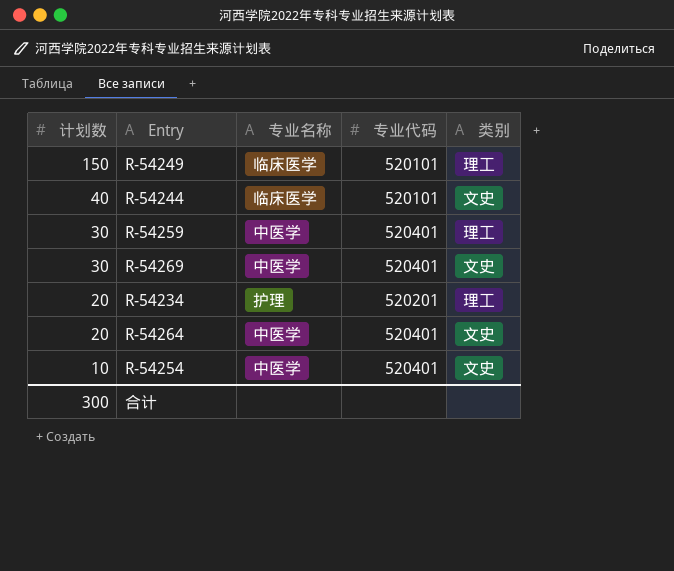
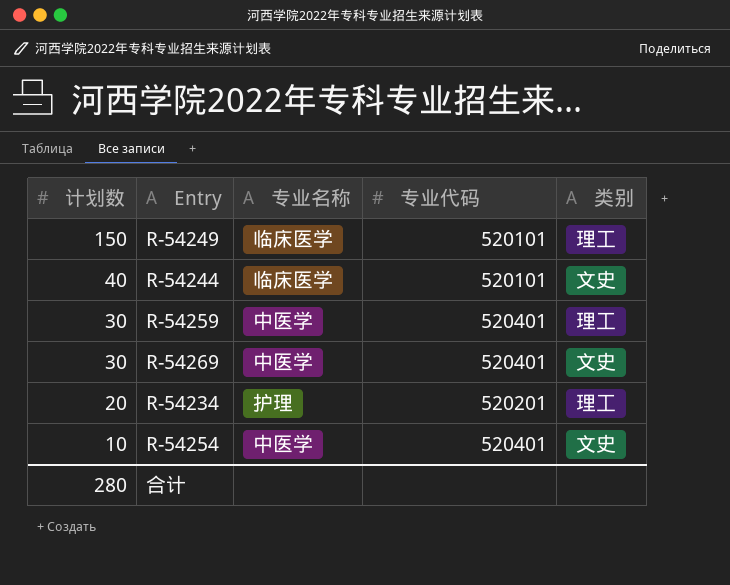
row R-54264: 20 | 中医学 | 520401 | 文史 -> none
合计 | 计划数: 300 -> 280

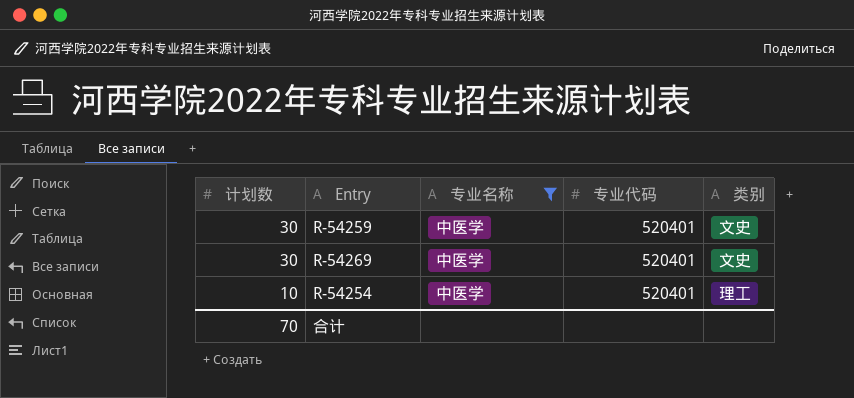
filter: none -> 专业名称 = 中医学
R-54259 | 类别: 理工 -> 文史
R-54254 | 类别: 文史 -> 理工
合计 | 计划数: 280 -> 70

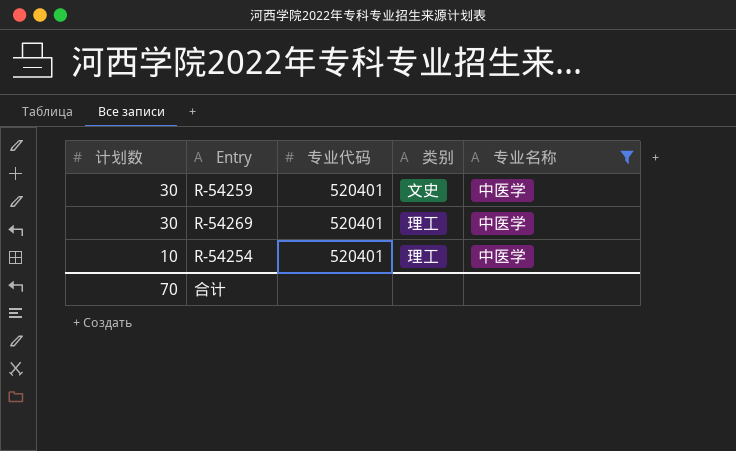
column 专业名称 | position: 3 -> 5
R-54269 | 类别: 文史 -> 理工

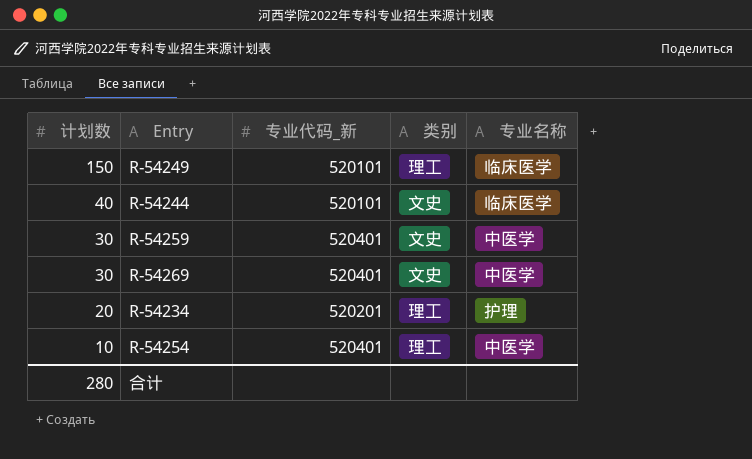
filter: 专业名称 = 中医学 -> none
column name: 专业代码 -> 专业代码_新
R-54269 | 类别: 理工 -> 文史
合计 | 计划数: 70 -> 280

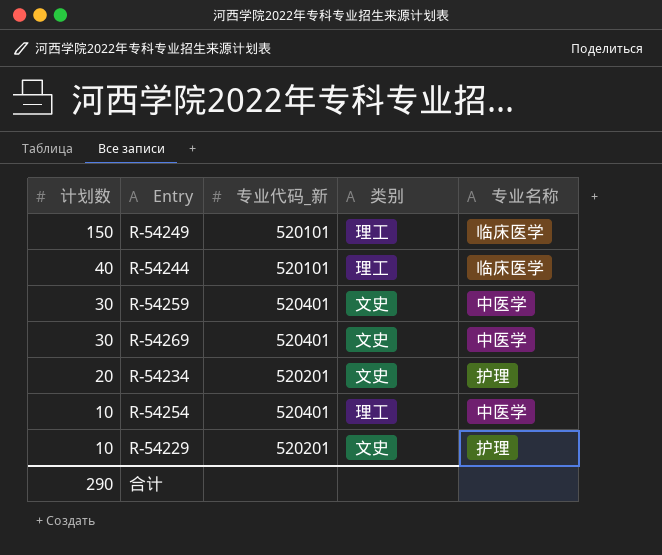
R-54244 | 类别: 文史 -> 理工
R-54234 | 类别: 理工 -> 文史
row R-54229: none -> 10 | 520201 | 文史 | 护理
合计 | 计划数: 280 -> 290

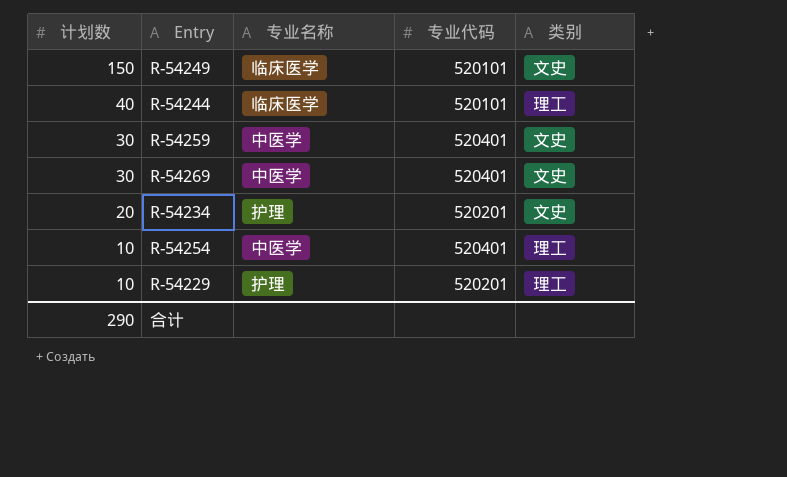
column 专业名称 | position: 5 -> 3
column name: 专业代码_新 -> 专业代码
R-54249 | 类别: 理工 -> 文史
R-54229 | 类别: 文史 -> 理工

